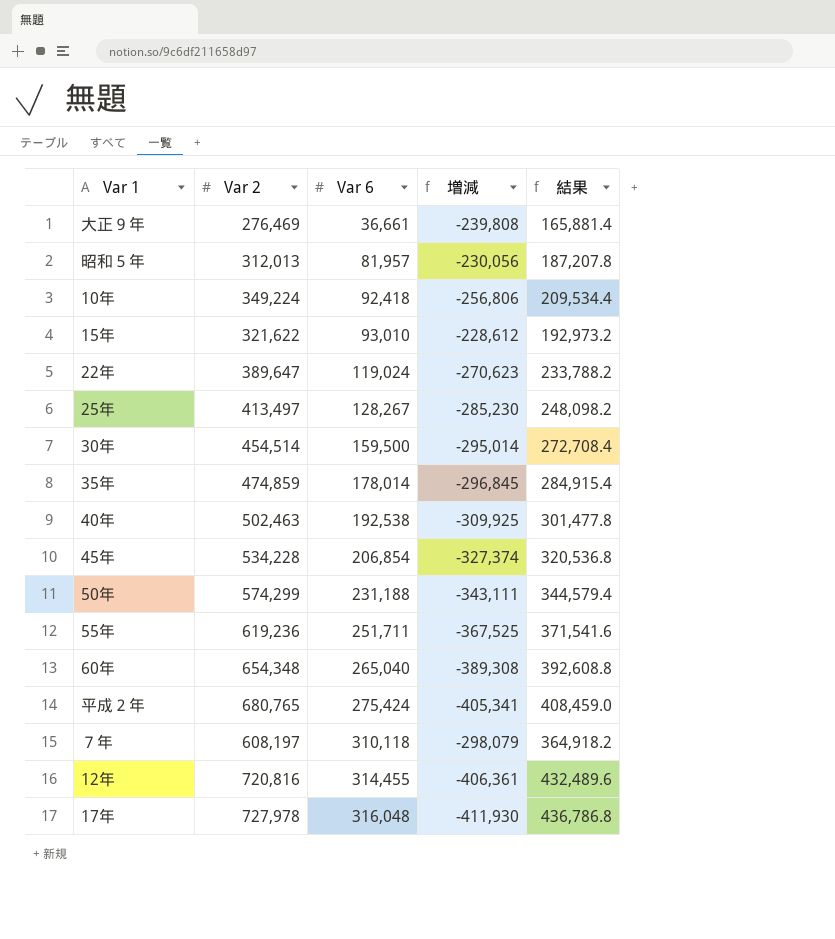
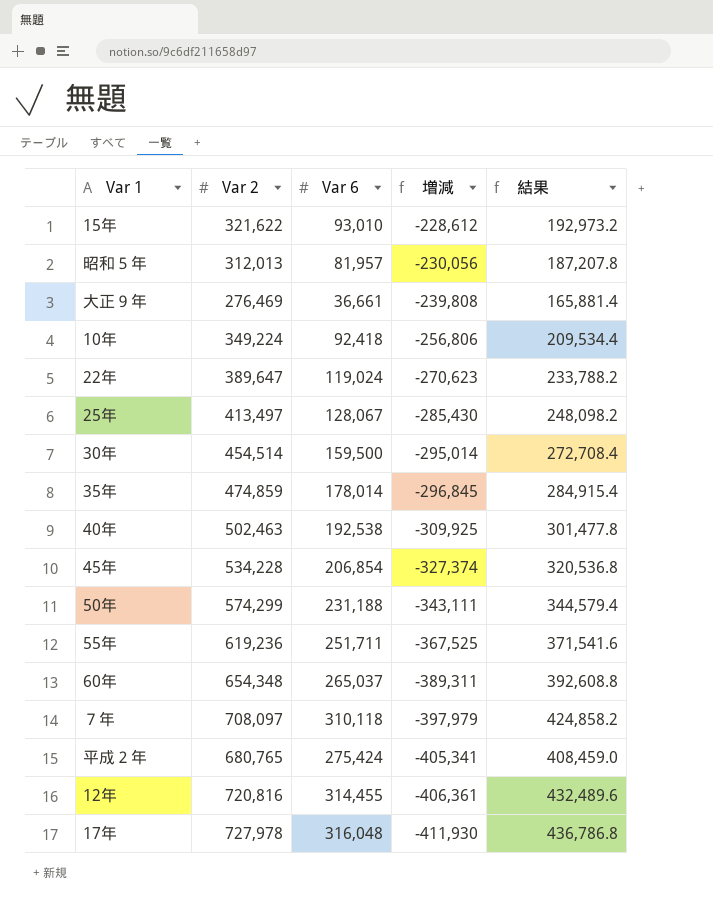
row order: Var 6 ascending -> 増減 descending
25年 | Var 6: 128,267 -> 128,067
25年 | 増減: -285,230 -> -285,430
60年 | Var 6: 265,040 -> 265,037
60年 | 増減: -389,308 -> -389,311
７年 | Var 2: 608,197 -> 708,097
７年 | 増減: -298,079 -> -397,979
７年 | 結果: 364,918.2 -> 424,858.2

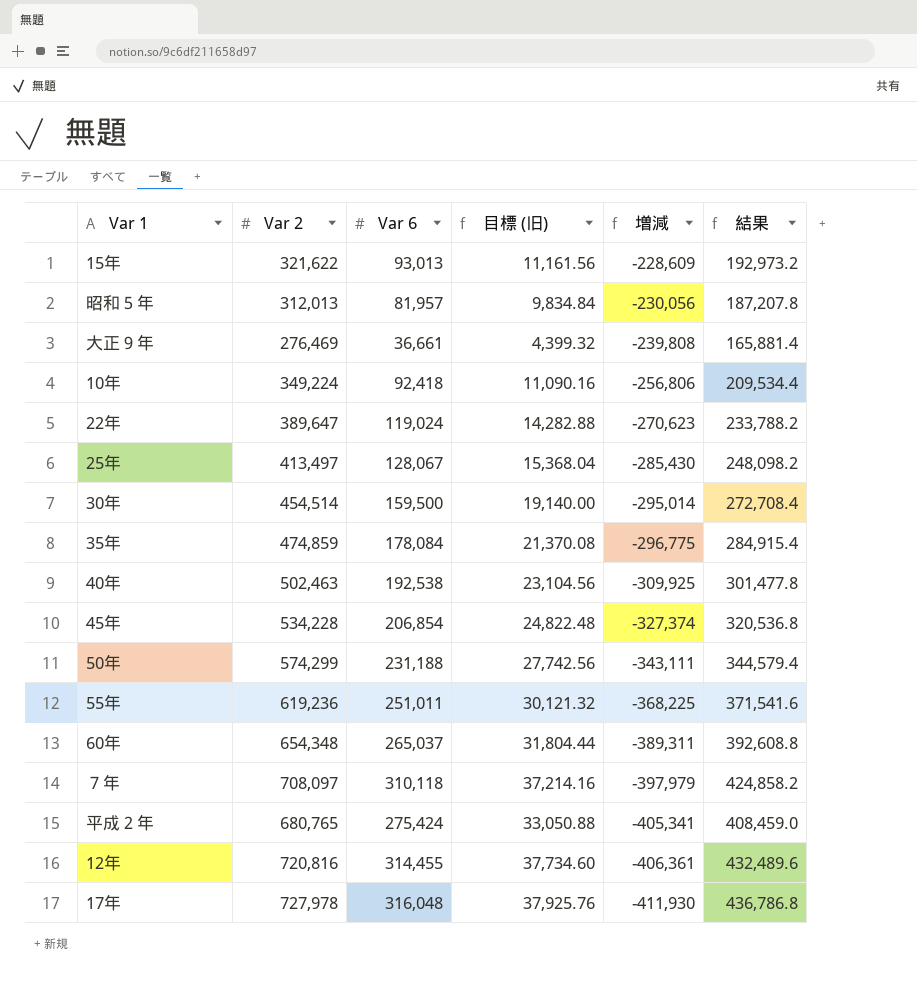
column 目標 (旧) | formula: none -> [Var 6] * 0.12
15年 | Var 6: 93,010 -> 93,013
15年 | 増減: -228,612 -> -228,609
35年 | Var 6: 178,014 -> 178,084
35年 | 増減: -296,845 -> -296,775
55年 | Var 6: 251,711 -> 251,011
55年 | 増減: -367,525 -> -368,225

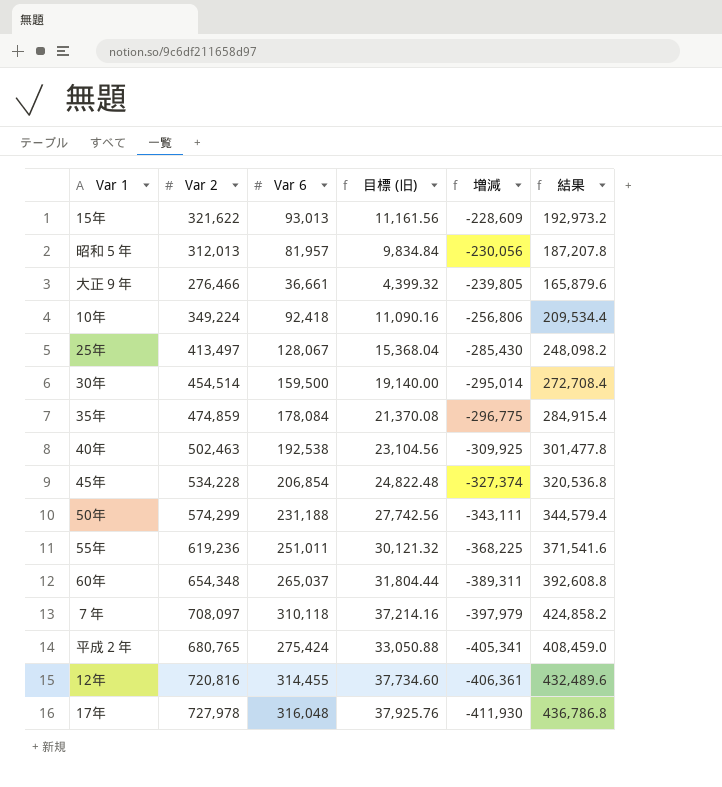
row 22年: 389,647 | 119,024 | 14,282.88 | -270,623 | 233,788.2 -> none
大正９年 | Var 2: 276,469 -> 276,466
大正９年 | 増減: -239,808 -> -239,805
大正９年 | 結果: 165,881.4 -> 165,879.6

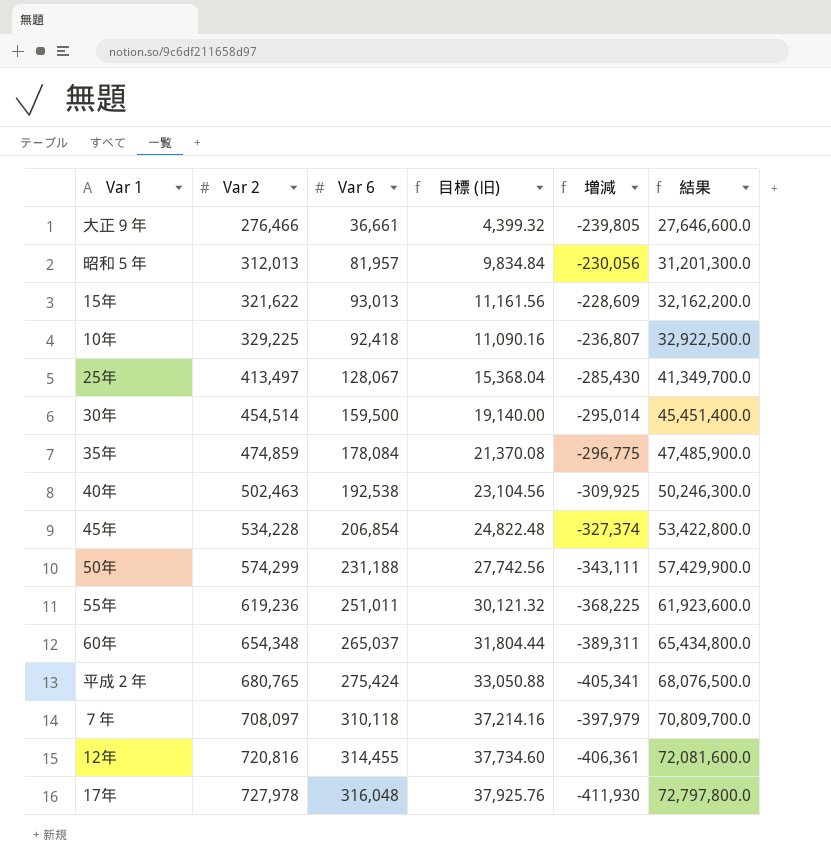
row order: 増減 descending -> Var 2 ascending
column 結果 | formula: [Var 2] * 0.6 -> [Var 2] * 100
10年 | Var 2: 349,224 -> 329,225
10年 | 増減: -256,806 -> -236,807

